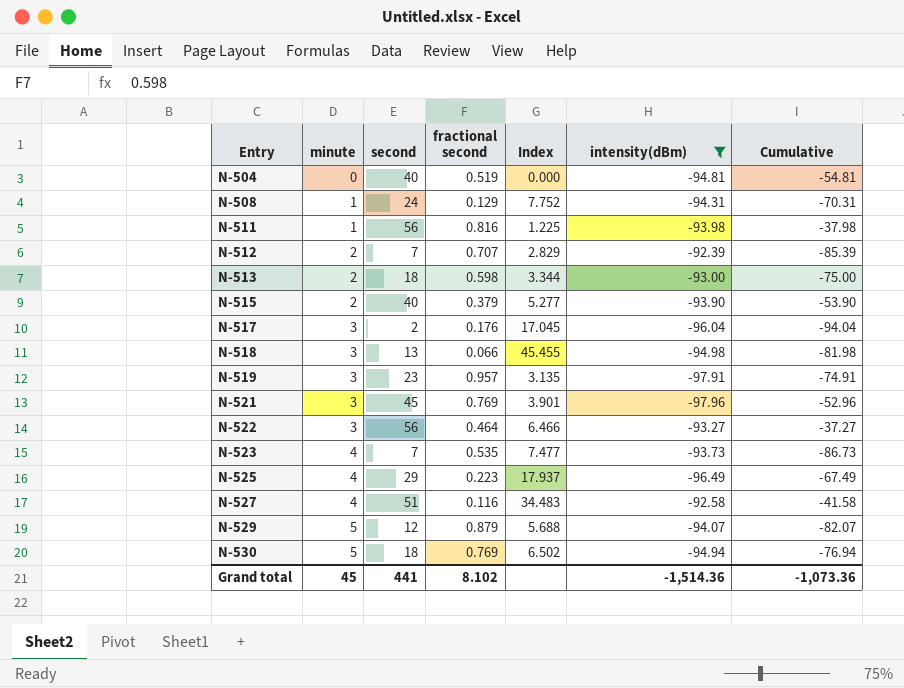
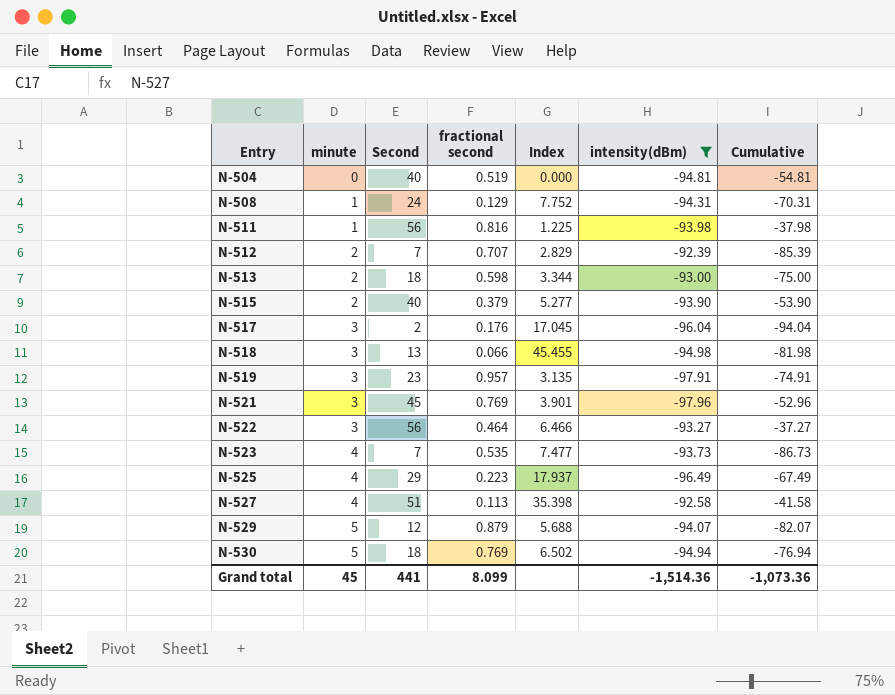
column name: second -> Second
N-527 | fractional second: 0.116 -> 0.113
N-527 | Index: 34.483 -> 35.398
Grand total | fractional second: 8.102 -> 8.099

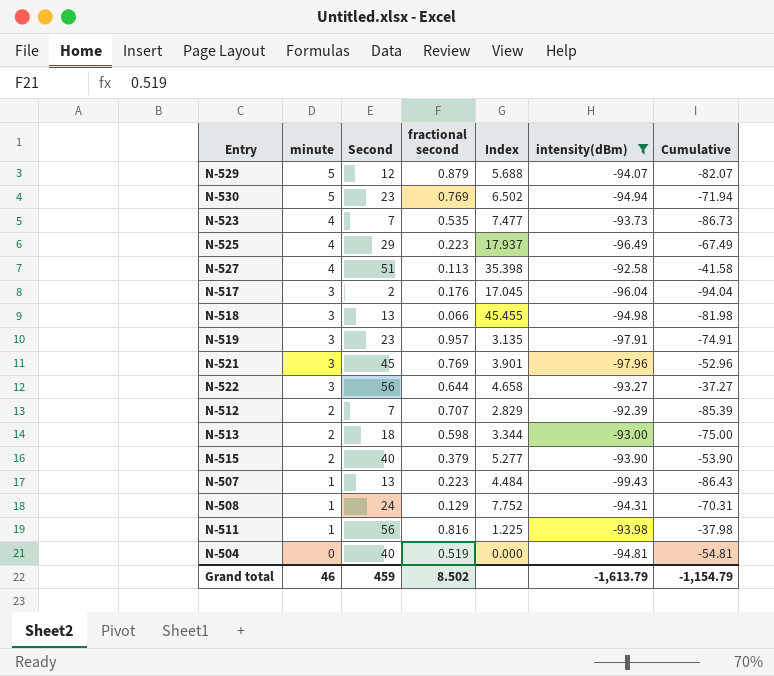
row order: Entry ascending -> minute descending
N-530 | Second: 18 -> 23
N-530 | Cumulative: -76.94 -> -71.94
N-522 | fractional second: 0.464 -> 0.644
N-522 | Index: 6.466 -> 4.658
row N-507: none -> 1 | 13 | 0.223 | 4.484 | -99.43 | -86.43
Grand total | minute: 45 -> 46
Grand total | Second: 441 -> 459
Grand total | fractional second: 8.099 -> 8.502
Grand total | intensity(dBm): -1,514.36 -> -1,613.79
Grand total | Cumulative: -1,073.36 -> -1,154.79

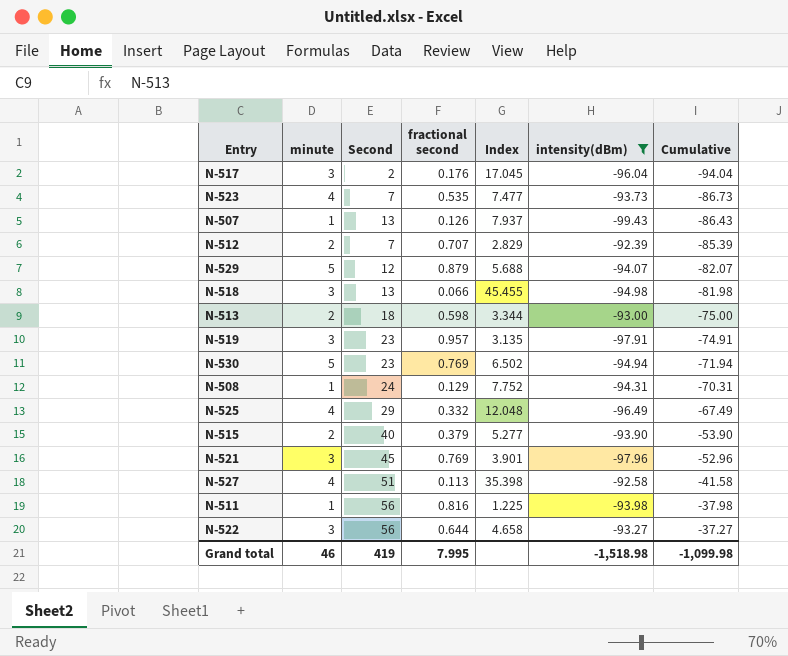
row order: minute descending -> Cumulative ascending
row N-504: 0 | 40 | 0.519 | 0.000 | -94.81 | -54.81 -> none
N-507 | fractional second: 0.223 -> 0.126
N-507 | Index: 4.484 -> 7.937
N-525 | fractional second: 0.223 -> 0.332
N-525 | Index: 17.937 -> 12.048
Grand total | Second: 459 -> 419
Grand total | fractional second: 8.502 -> 7.995
Grand total | intensity(dBm): -1,613.79 -> -1,518.98
Grand total | Cumulative: -1,154.79 -> -1,099.98

